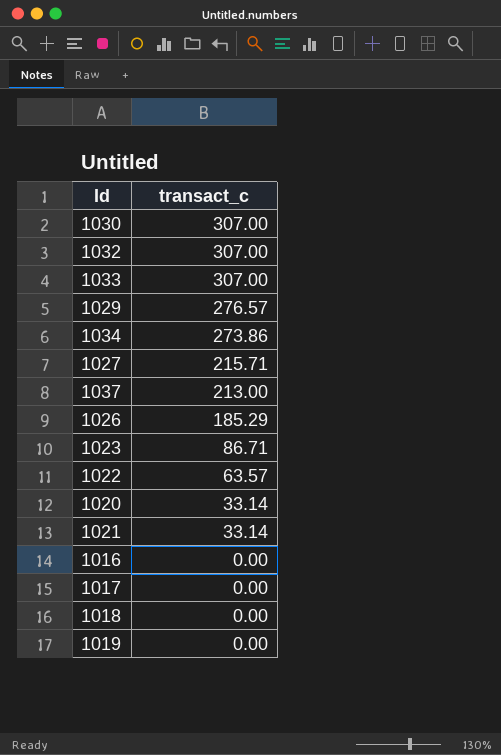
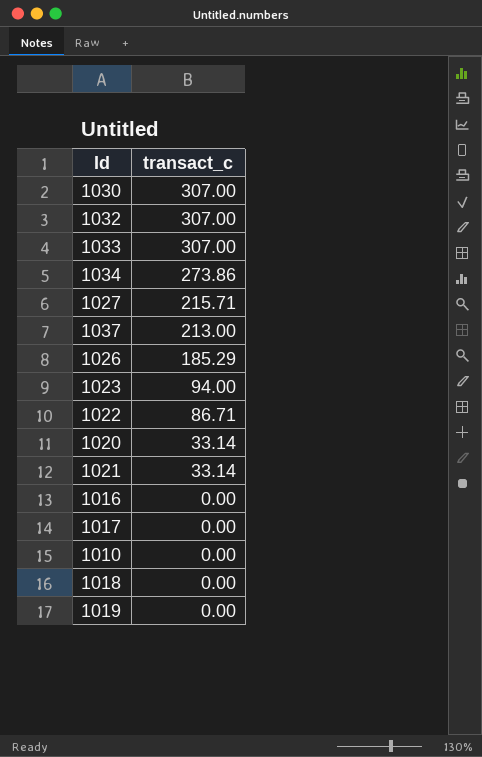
row 1029: 276.57 -> none
1023 | transact_c: 86.71 -> 94.00
1022 | transact_c: 63.57 -> 86.71
row 1010: none -> 0.00

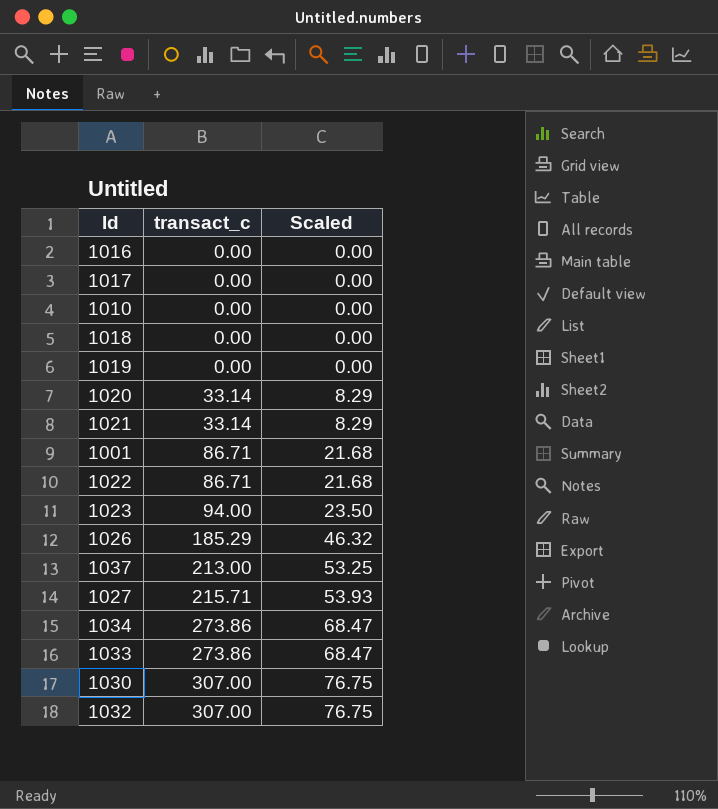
row order: transact_c descending -> transact_c ascending
column Scaled | formula: none -> [transact_c] * 0.25
row 1001: none -> 86.71 | 21.68
1033 | transact_c: 307.00 -> 273.86

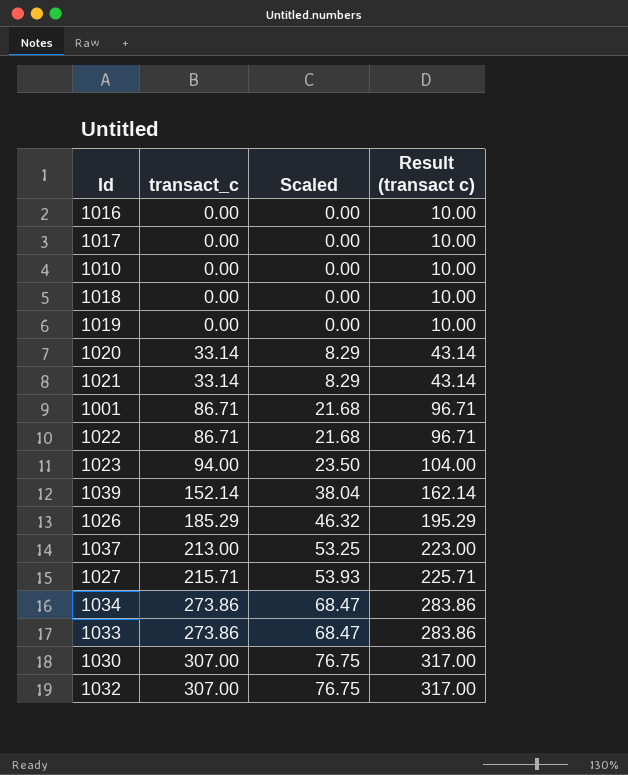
column Result (transact c) | formula: none -> [transact_c] + 10
row 1039: none -> 152.14 | 38.04 | 162.14

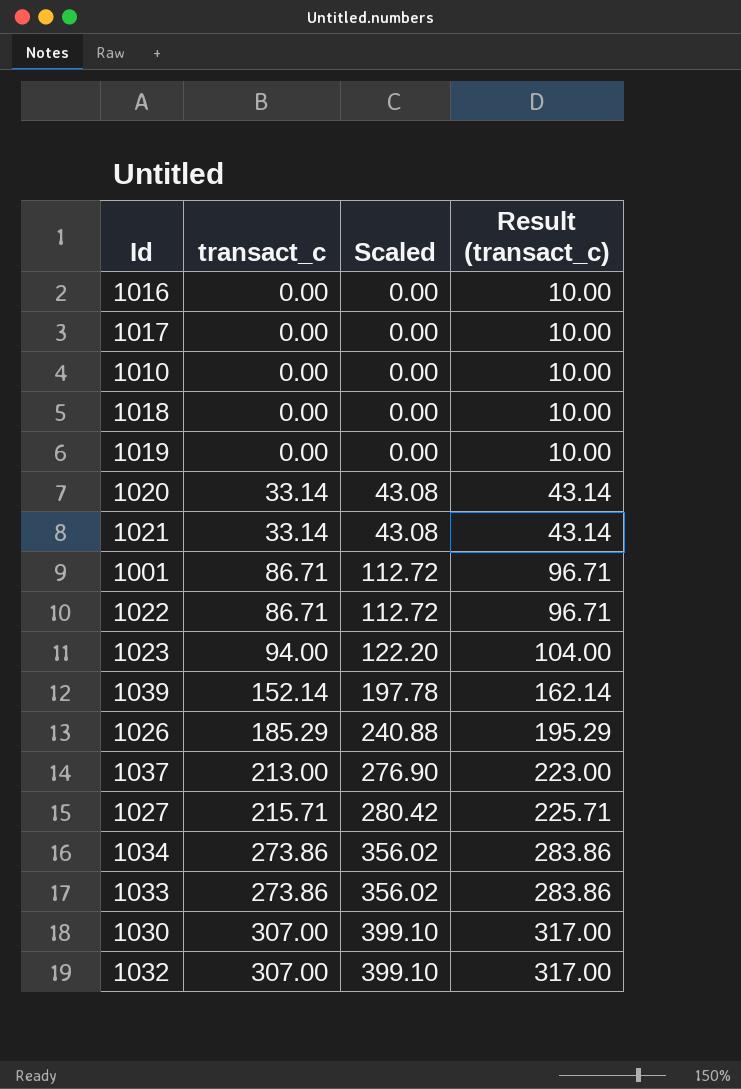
column Scaled | formula: [transact_c] * 0.25 -> [transact_c] * 1.3
column name: Result (transact c) -> Result (transact_c)

